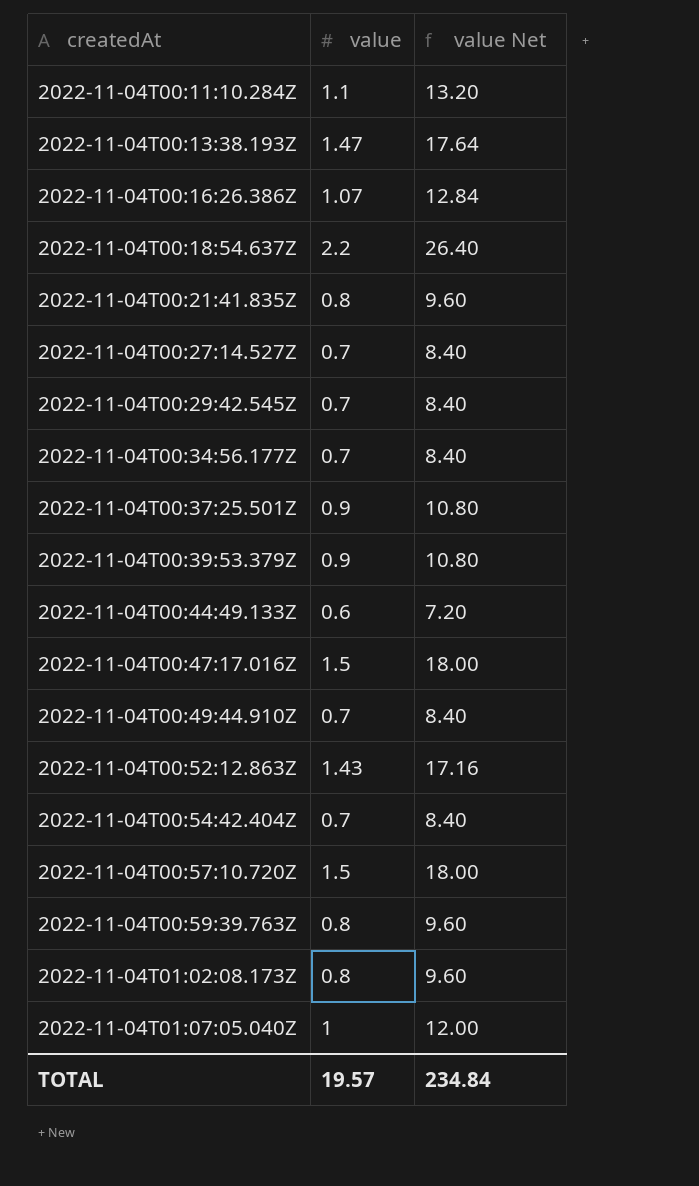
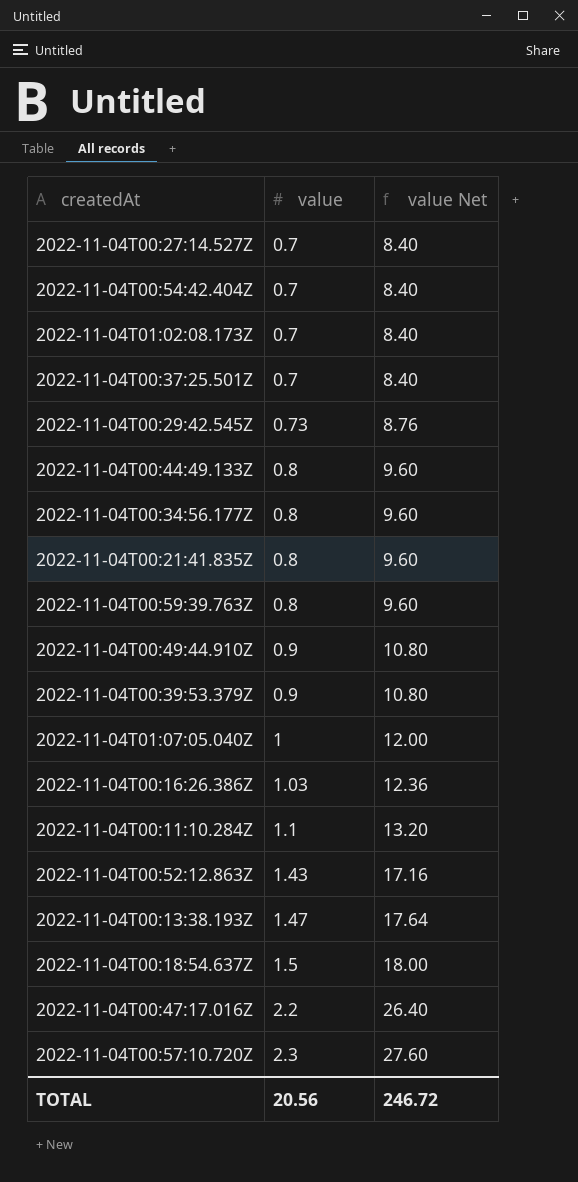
row order: createdAt ascending -> value ascending
2022-11-04T01:02:08.173Z | value: 0.8 -> 0.7
2022-11-04T01:02:08.173Z | value Net: 9.60 -> 8.40
2022-11-04T00:37:25.501Z | value: 0.9 -> 0.7
2022-11-04T00:37:25.501Z | value Net: 10.80 -> 8.40
2022-11-04T00:29:42.545Z | value: 0.7 -> 0.73
2022-11-04T00:29:42.545Z | value Net: 8.40 -> 8.76
2022-11-04T00:44:49.133Z | value: 0.6 -> 0.8
2022-11-04T00:44:49.133Z | value Net: 7.20 -> 9.60
2022-11-04T00:34:56.177Z | value: 0.7 -> 0.8
2022-11-04T00:34:56.177Z | value Net: 8.40 -> 9.60
2022-11-04T00:49:44.910Z | value: 0.7 -> 0.9
2022-11-04T00:49:44.910Z | value Net: 8.40 -> 10.80
2022-11-04T00:16:26.386Z | value: 1.07 -> 1.03
2022-11-04T00:16:26.386Z | value Net: 12.84 -> 12.36
2022-11-04T00:18:54.637Z | value: 2.2 -> 1.5
2022-11-04T00:18:54.637Z | value Net: 26.40 -> 18.00
2022-11-04T00:47:17.016Z | value: 1.5 -> 2.2
2022-11-04T00:47:17.016Z | value Net: 18.00 -> 26.40
2022-11-04T00:57:10.720Z | value: 1.5 -> 2.3
2022-11-04T00:57:10.720Z | value Net: 18.00 -> 27.60
TOTAL | value: 19.57 -> 20.56
TOTAL | value Net: 234.84 -> 246.72

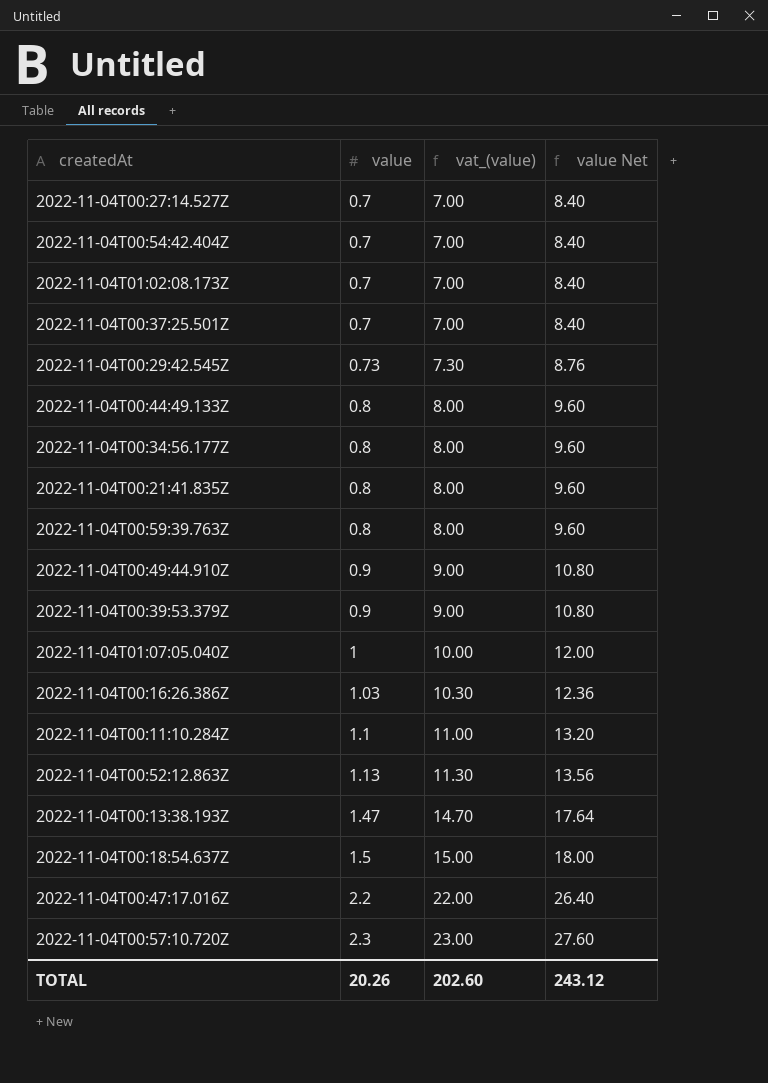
column vat_(value) | formula: none -> [value] * 10
2022-11-04T00:52:12.863Z | value: 1.43 -> 1.13
2022-11-04T00:52:12.863Z | value Net: 17.16 -> 13.56
TOTAL | value: 20.56 -> 20.26
TOTAL | value Net: 246.72 -> 243.12

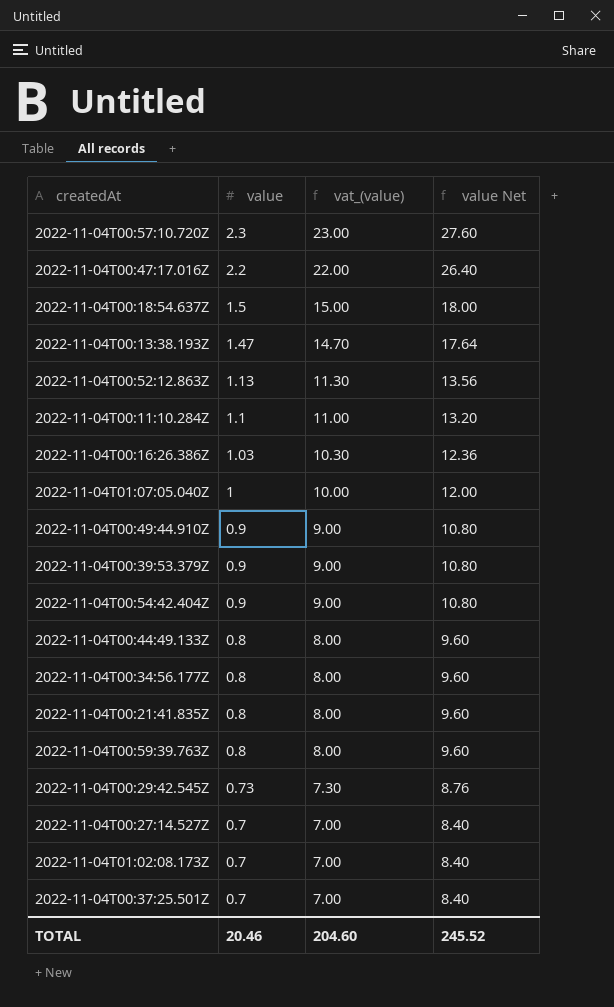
row order: value ascending -> value descending
2022-11-04T00:54:42.404Z | value: 0.7 -> 0.9
2022-11-04T00:54:42.404Z | vat_(value): 7.00 -> 9.00
2022-11-04T00:54:42.404Z | value Net: 8.40 -> 10.80
TOTAL | value: 20.26 -> 20.46
TOTAL | vat_(value): 202.60 -> 204.60
TOTAL | value Net: 243.12 -> 245.52

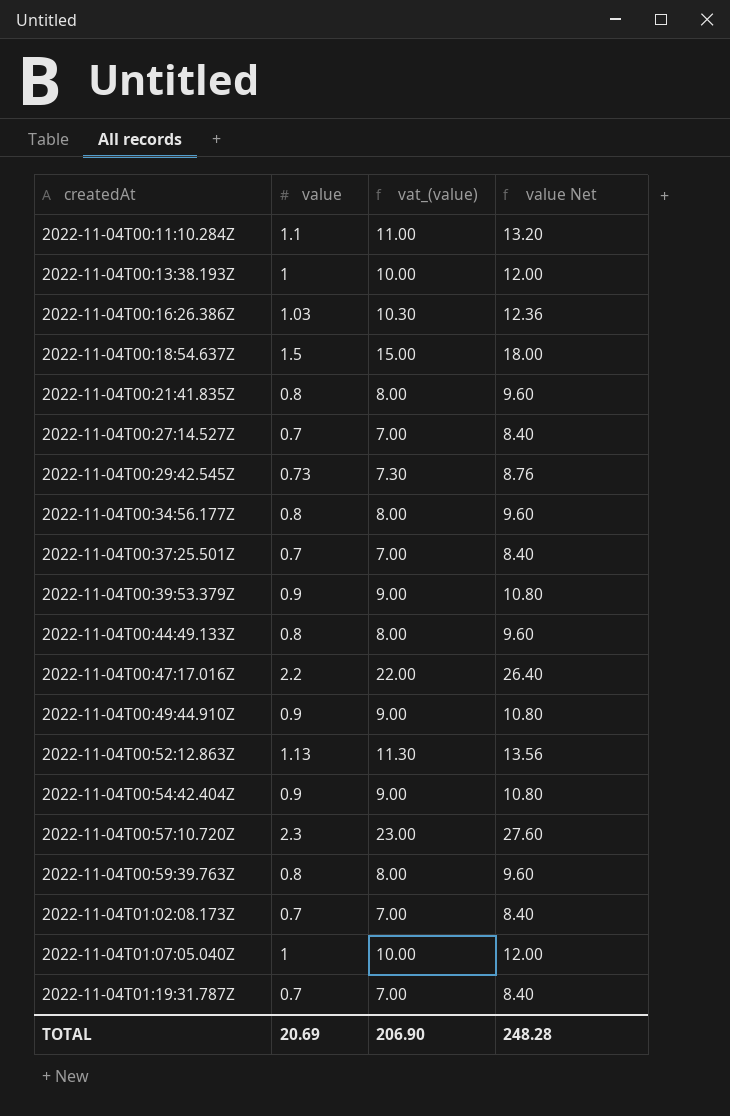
row order: value descending -> createdAt ascending
2022-11-04T00:13:38.193Z | value: 1.47 -> 1
2022-11-04T00:13:38.193Z | vat_(value): 14.70 -> 10.00
2022-11-04T00:13:38.193Z | value Net: 17.64 -> 12.00
row 2022-11-04T01:19:31.787Z: none -> 0.7 | 7.00 | 8.40
TOTAL | value: 20.46 -> 20.69
TOTAL | vat_(value): 204.60 -> 206.90
TOTAL | value Net: 245.52 -> 248.28

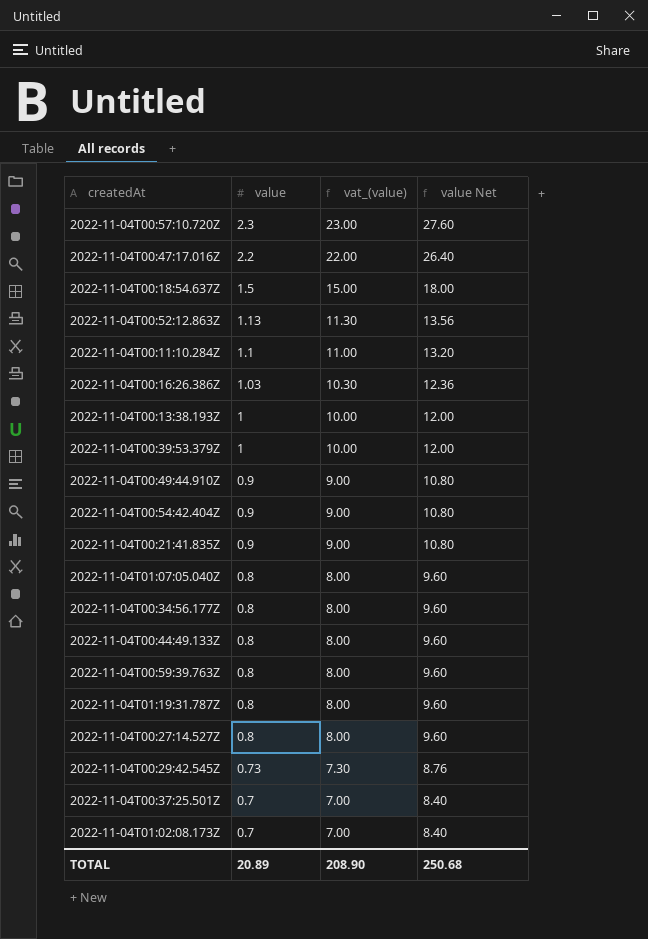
row order: createdAt ascending -> value descending
2022-11-04T00:39:53.379Z | value: 0.9 -> 1
2022-11-04T00:39:53.379Z | vat_(value): 9.00 -> 10.00
2022-11-04T00:39:53.379Z | value Net: 10.80 -> 12.00
2022-11-04T00:21:41.835Z | value: 0.8 -> 0.9
2022-11-04T00:21:41.835Z | vat_(value): 8.00 -> 9.00
2022-11-04T00:21:41.835Z | value Net: 9.60 -> 10.80
2022-11-04T01:07:05.040Z | value: 1 -> 0.8
2022-11-04T01:07:05.040Z | vat_(value): 10.00 -> 8.00
2022-11-04T01:07:05.040Z | value Net: 12.00 -> 9.60
2022-11-04T01:19:31.787Z | value: 0.7 -> 0.8
2022-11-04T01:19:31.787Z | vat_(value): 7.00 -> 8.00
2022-11-04T01:19:31.787Z | value Net: 8.40 -> 9.60
2022-11-04T00:27:14.527Z | value: 0.7 -> 0.8
2022-11-04T00:27:14.527Z | vat_(value): 7.00 -> 8.00
2022-11-04T00:27:14.527Z | value Net: 8.40 -> 9.60
TOTAL | value: 20.69 -> 20.89
TOTAL | vat_(value): 206.90 -> 208.90
TOTAL | value Net: 248.28 -> 250.68

